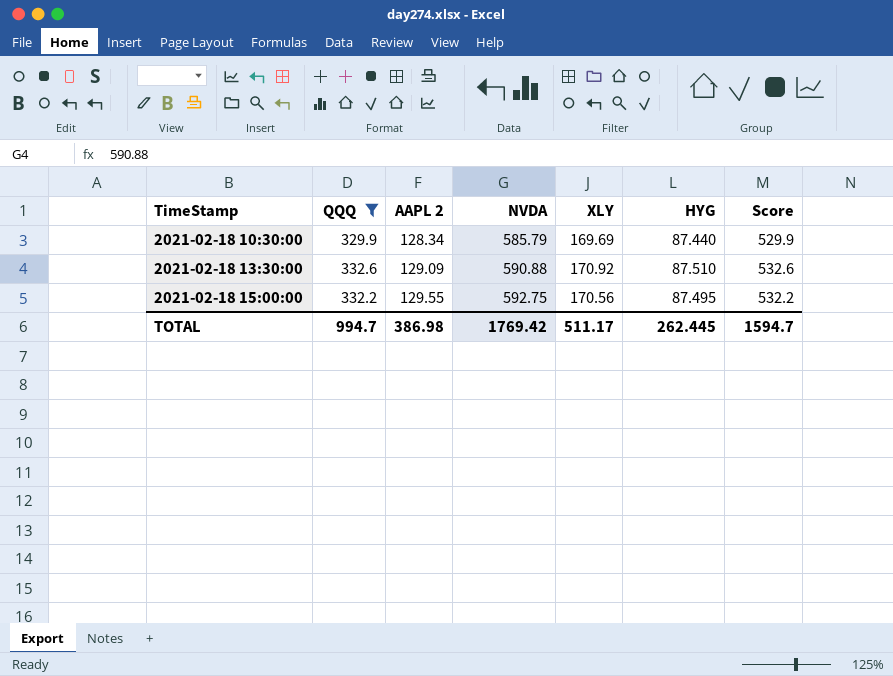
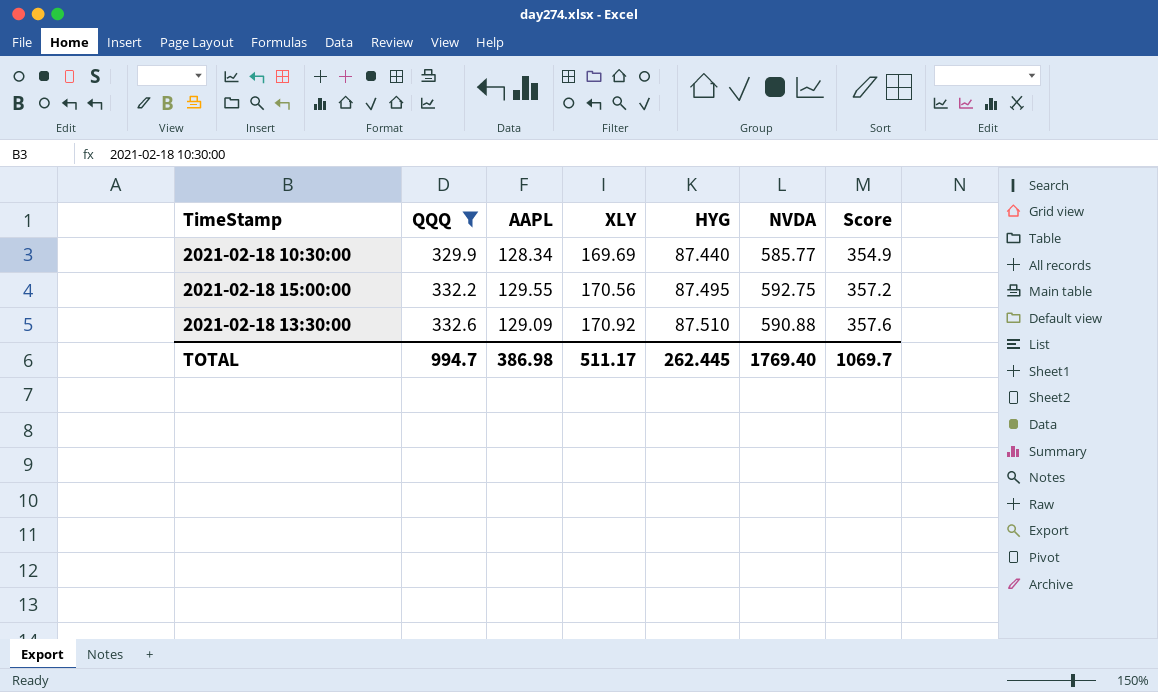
row order: TimeStamp ascending -> QQQ ascending
column name: AAPL 2 -> AAPL
column NVDA | position: 4 -> 6
column Score | formula: [QQQ] + 200 -> [QQQ] + 25
2021-02-18 10:30:00 | NVDA: 585.79 -> 585.77
TOTAL | NVDA: 1769.42 -> 1769.40
TOTAL | Score: 1594.7 -> 1069.7

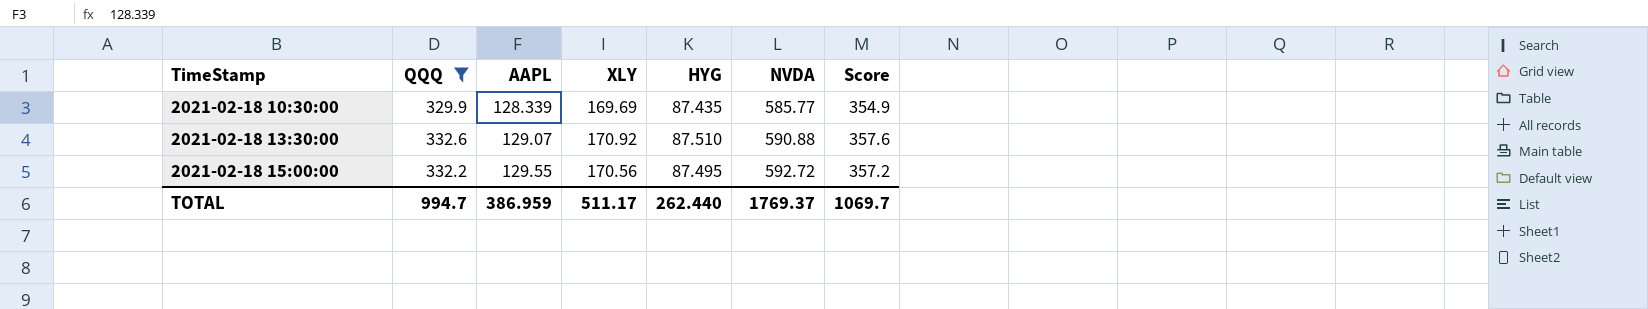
row order: QQQ ascending -> TimeStamp ascending
2021-02-18 10:30:00 | AAPL: 128.34 -> 128.339
2021-02-18 10:30:00 | HYG: 87.440 -> 87.435
2021-02-18 13:30:00 | AAPL: 129.09 -> 129.07
2021-02-18 15:00:00 | NVDA: 592.75 -> 592.72
TOTAL | AAPL: 386.98 -> 386.959
TOTAL | HYG: 262.445 -> 262.440
TOTAL | NVDA: 1769.40 -> 1769.37

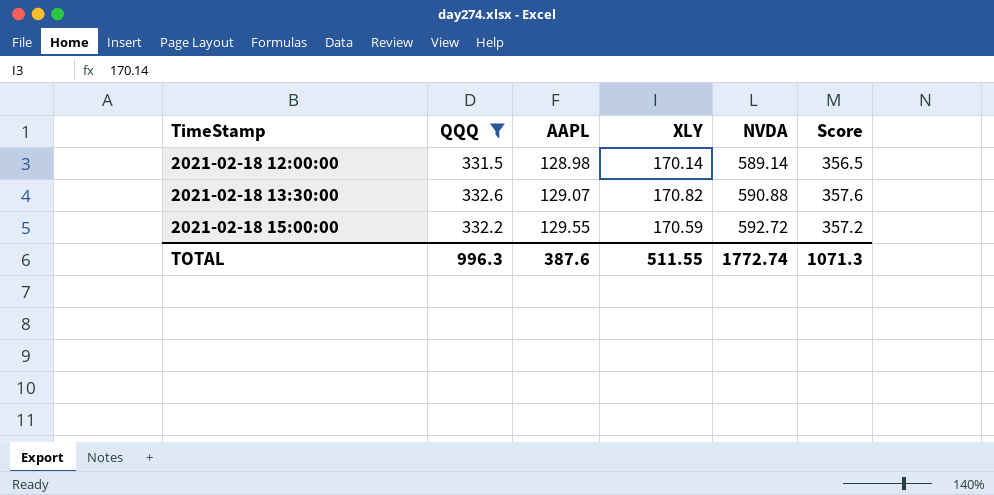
column HYG | position: 5 -> none
row 2021-02-18 10:30:00: 329.9 | 128.339 | 169.69 | 87.435 | 585.77 | 354.9 -> none
row 2021-02-18 12:00:00: none -> 331.5 | 128.98 | 170.14 | 589.14 | 356.5
2021-02-18 13:30:00 | XLY: 170.92 -> 170.82
2021-02-18 15:00:00 | XLY: 170.56 -> 170.59
TOTAL | QQQ: 994.7 -> 996.3
TOTAL | AAPL: 386.959 -> 387.6
TOTAL | XLY: 511.17 -> 511.55
TOTAL | NVDA: 1769.37 -> 1772.74
TOTAL | Score: 1069.7 -> 1071.3

